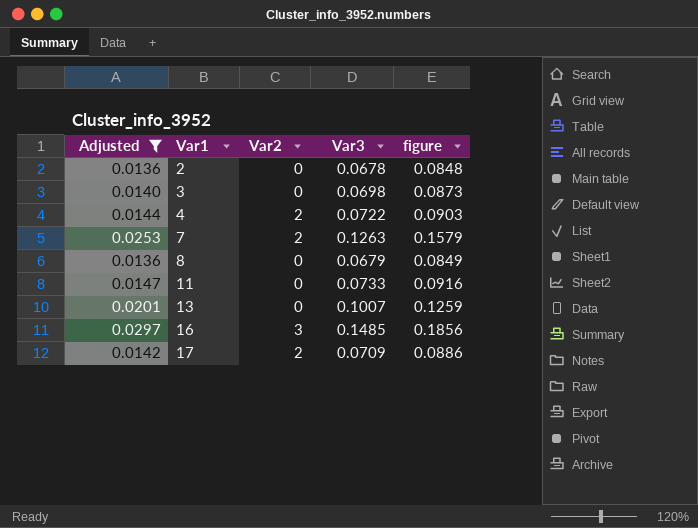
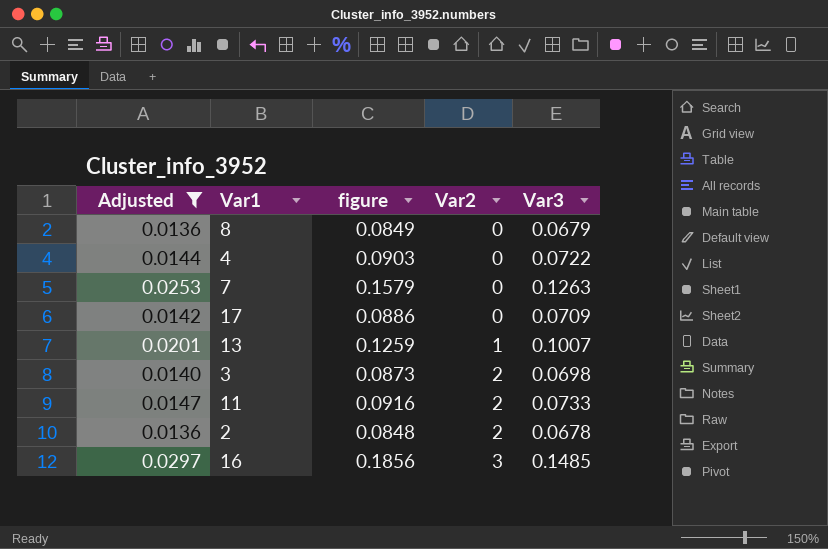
row order: Var1 ascending -> Var2 ascending
column figure | position: 5 -> 3
4 | Var2: 2 -> 0
7 | Var2: 2 -> 0
17 | Var2: 2 -> 0
13 | Var2: 0 -> 1
3 | Var2: 0 -> 2
11 | Var2: 0 -> 2
2 | Var2: 0 -> 2

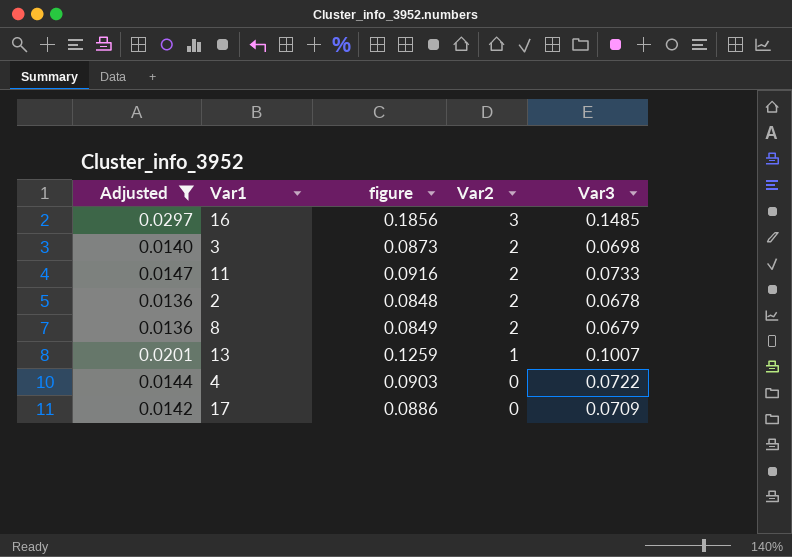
row order: Var2 ascending -> Var2 descending
row 7: 0.0253 | 0.1579 | 0 | 0.1263 -> none
8 | Var2: 0 -> 2

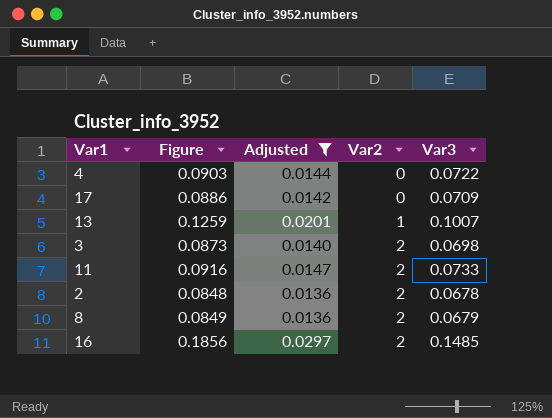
row order: Var2 descending -> Var2 ascending
column name: figure -> Figure
column Adjusted | position: 1 -> 3
16 | Var2: 3 -> 2

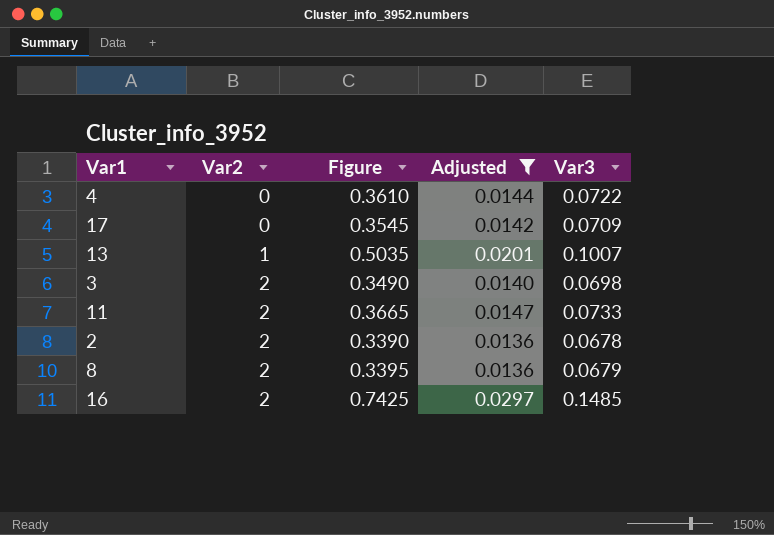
column Var2 | position: 4 -> 2
column Figure | formula: [Var3] * 1.25 -> [Var3] * 5

